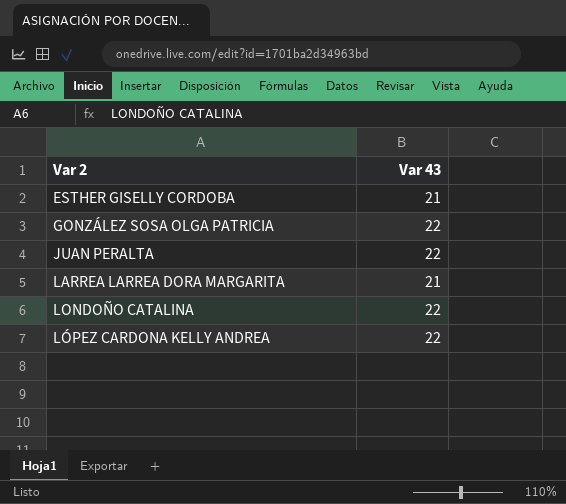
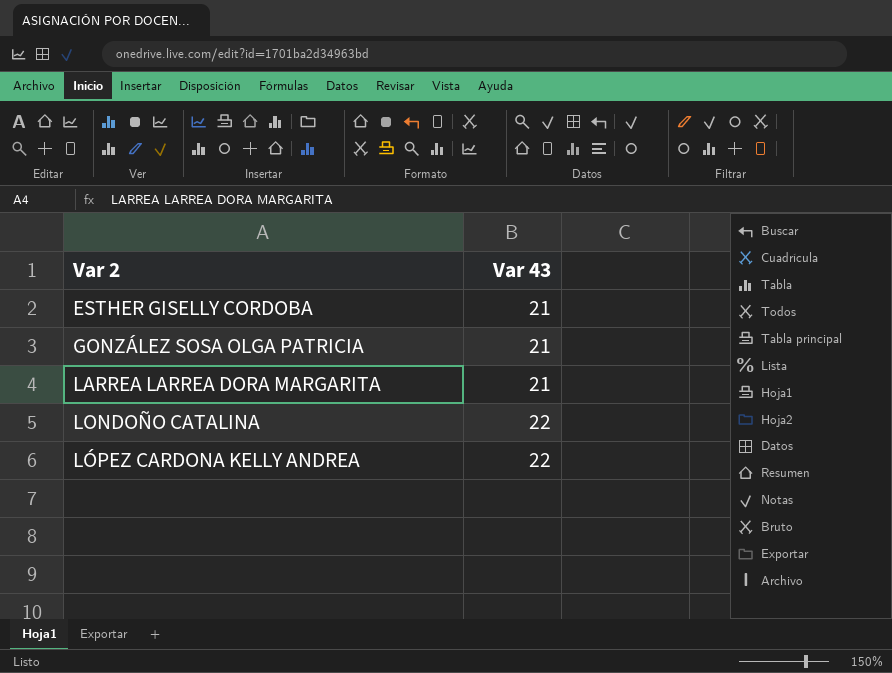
row JUAN PERALTA: 22 -> none
GONZÁLEZ SOSA OLGA PATRICIA | Var 43: 22 -> 21

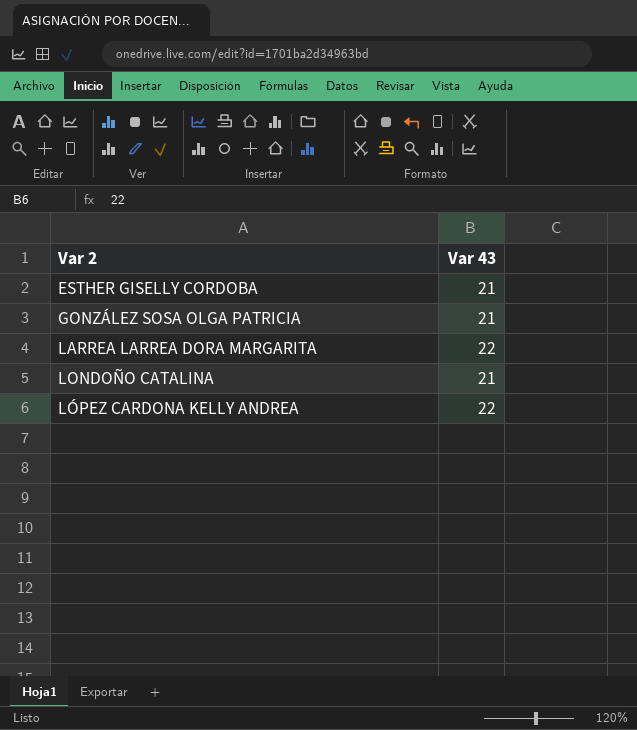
LARREA LARREA DORA MARGARITA | Var 43: 21 -> 22
LONDOÑO CATALINA | Var 43: 22 -> 21

